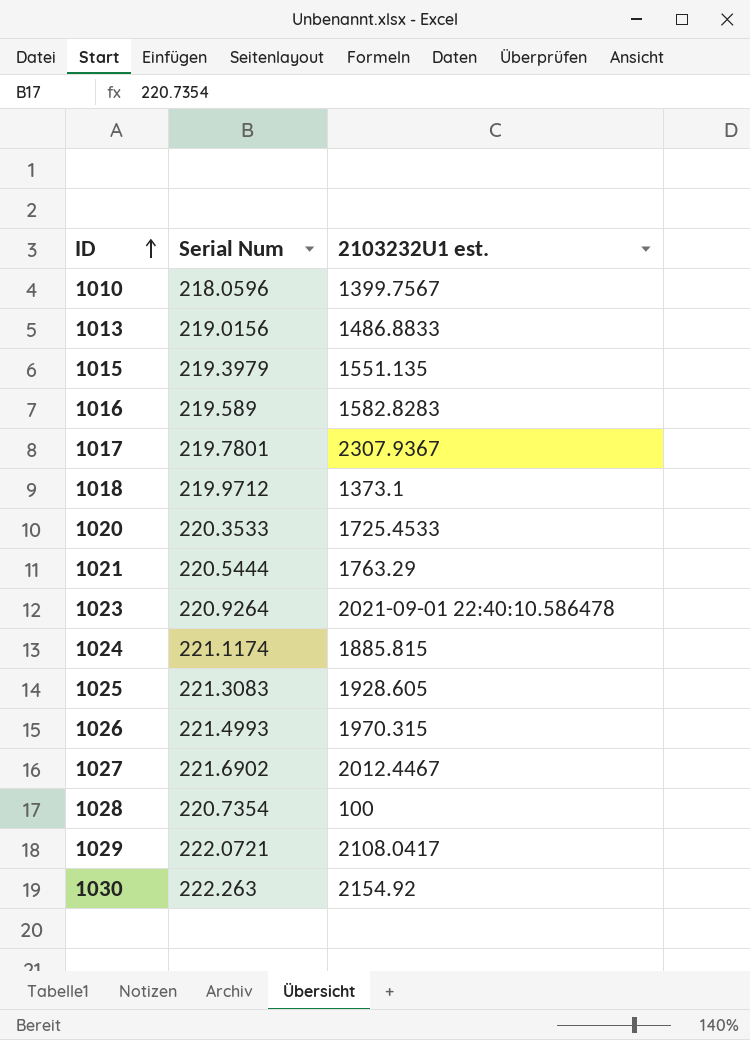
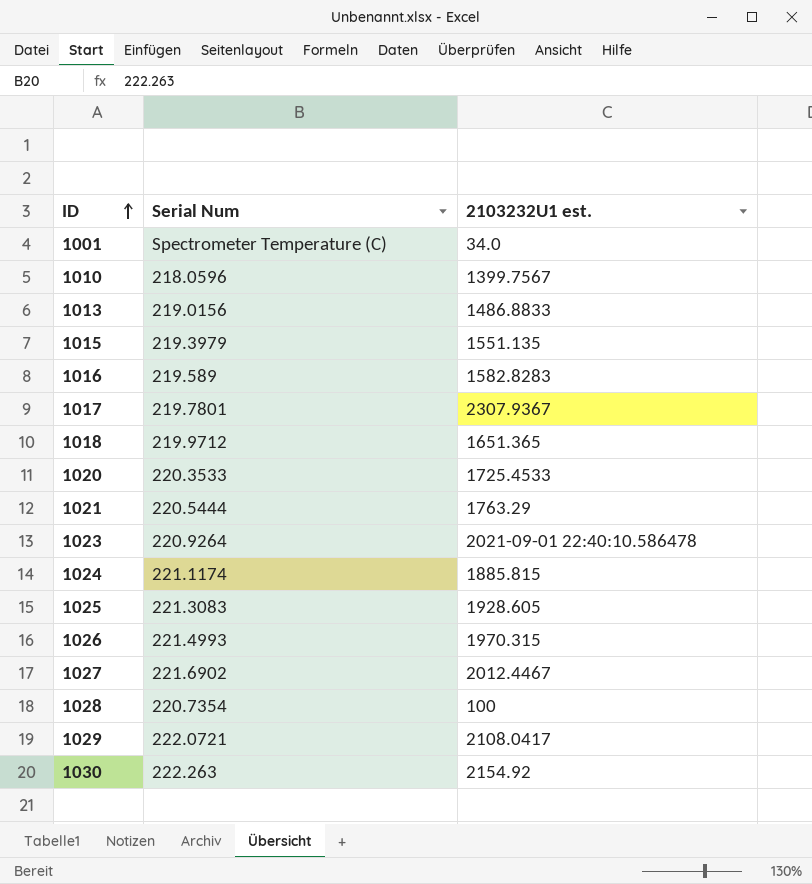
row 1001: none -> Spectrometer Temperature (C) | 34.0
1018 | 2103232U1 est.: 1373.1 -> 1651.365

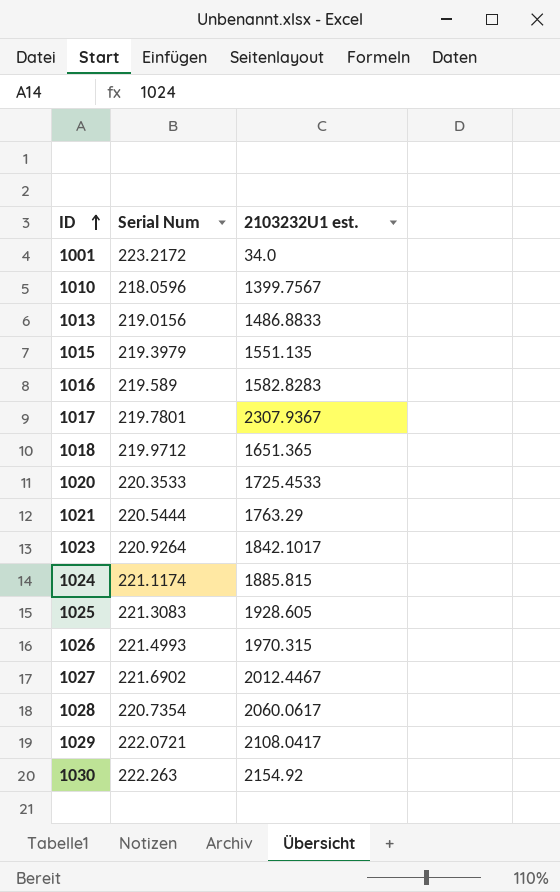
1001 | Serial Num: Spectrometer Temperature (C) -> 223.2172
1023 | 2103232U1 est.: 2021-09-01 22:40:10.586478 -> 1842.1017
1028 | 2103232U1 est.: 100 -> 2060.0617

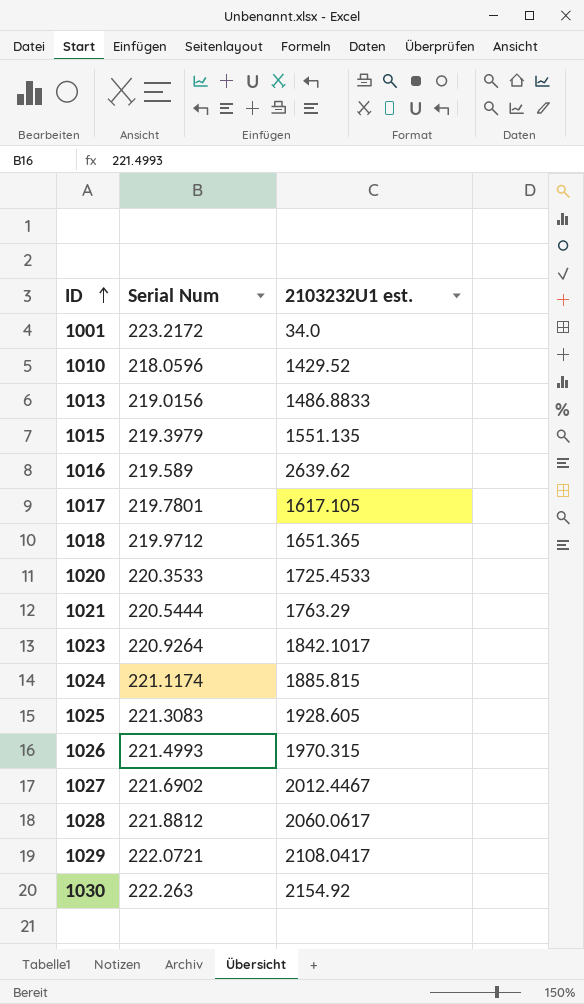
1010 | 2103232U1 est.: 1399.7567 -> 1429.52
1016 | 2103232U1 est.: 1582.8283 -> 2639.62
1017 | 2103232U1 est.: 2307.9367 -> 1617.105
1028 | Serial Num: 220.7354 -> 221.8812

